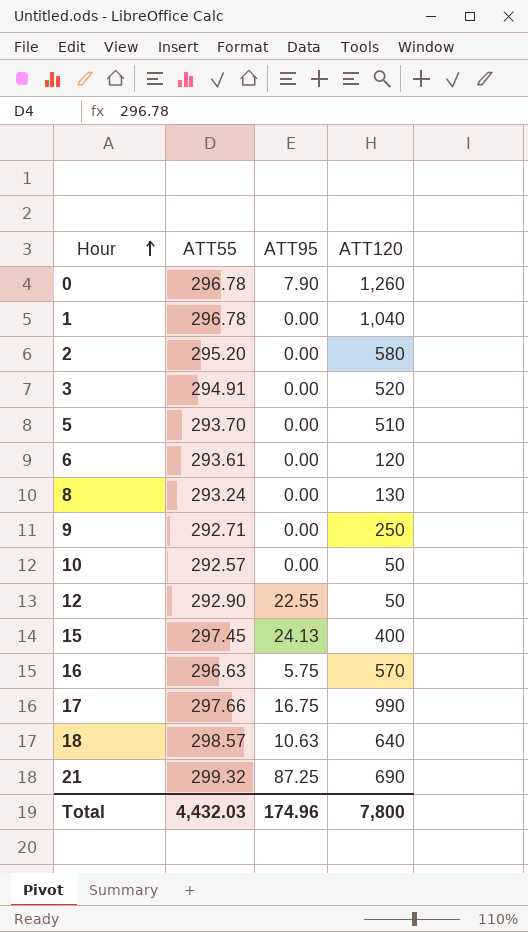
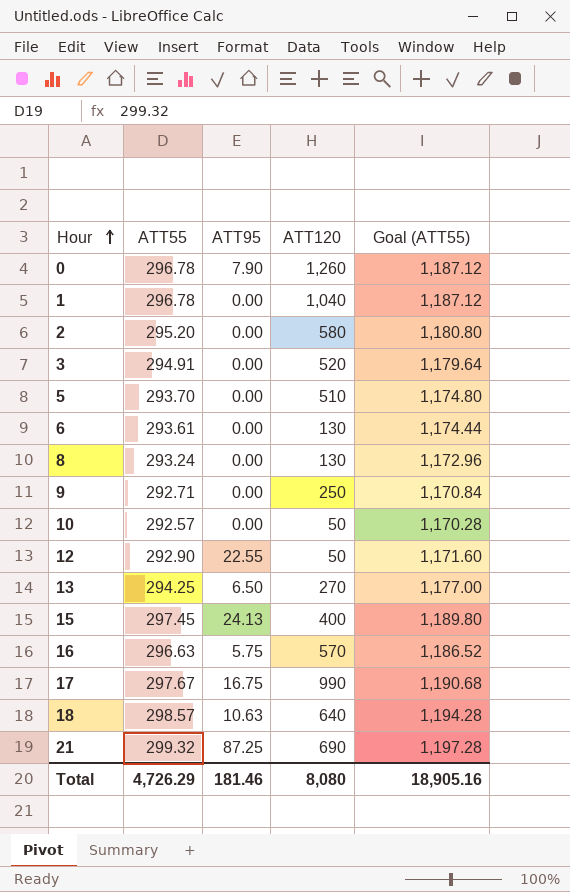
column Goal (ATT55) | formula: none -> [ATT55] * 4
6 | ATT120: 120 -> 130
row 13: none -> 294.25 | 6.50 | 270 | 1,177.00
17 | ATT55: 297.66 -> 297.67
Total | ATT55: 4,432.03 -> 4,726.29
Total | ATT95: 174.96 -> 181.46
Total | ATT120: 7,800 -> 8,080

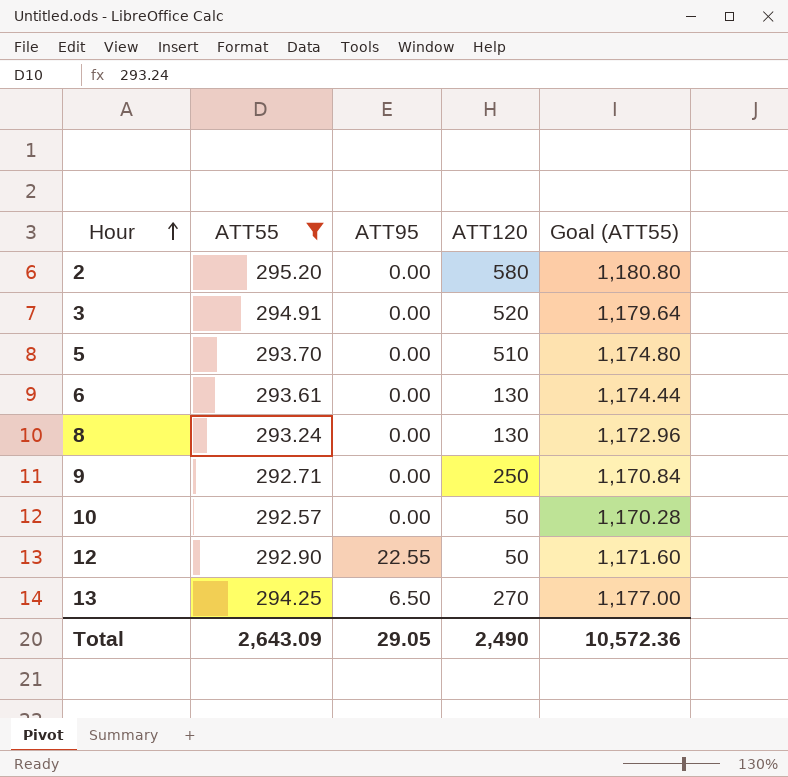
filter: none -> ATT55 <= 295.20
Total | ATT55: 4,726.29 -> 2,643.09
Total | ATT95: 181.46 -> 29.05
Total | ATT120: 8,080 -> 2,490
Total | Goal (ATT55): 18,905.16 -> 10,572.36

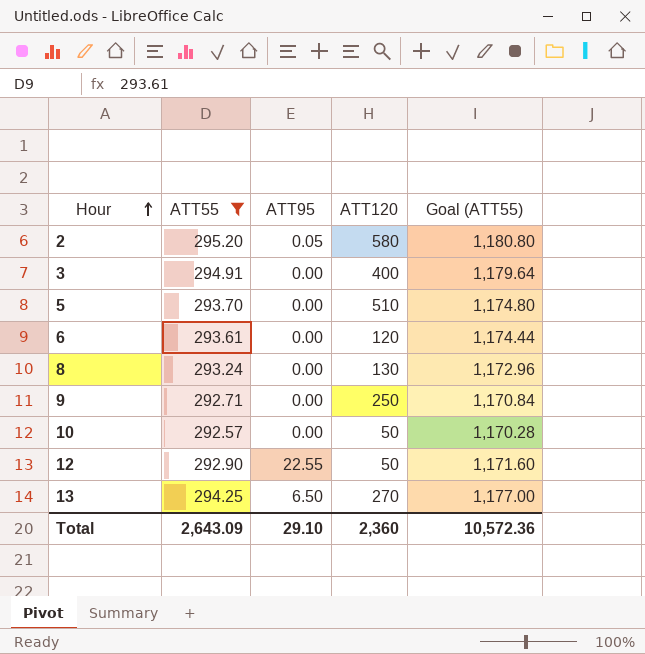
2 | ATT95: 0.00 -> 0.05
3 | ATT120: 520 -> 400
6 | ATT120: 130 -> 120
Total | ATT95: 29.05 -> 29.10
Total | ATT120: 2,490 -> 2,360

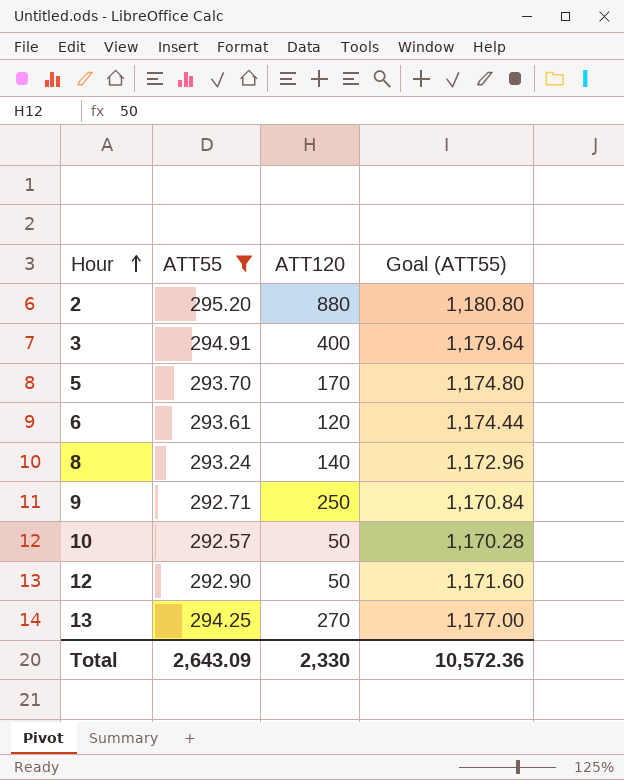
column ATT95 | position: 3 -> none
2 | ATT120: 580 -> 880
5 | ATT120: 510 -> 170
8 | ATT120: 130 -> 140
Total | ATT120: 2,360 -> 2,330

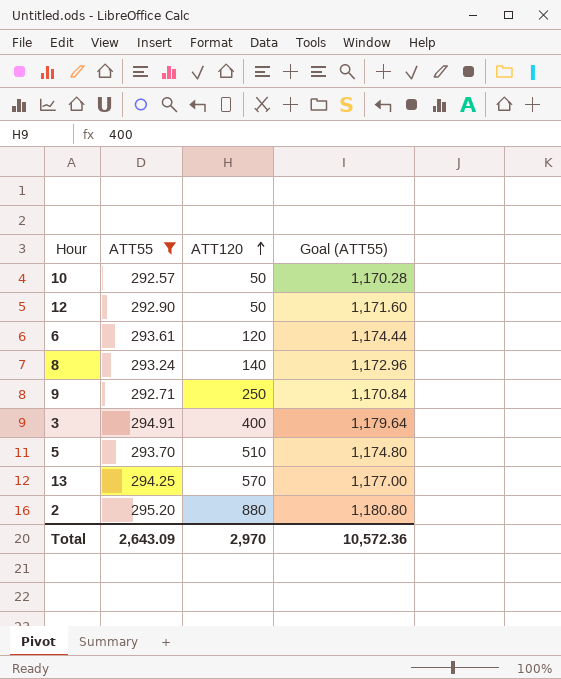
row order: Hour ascending -> ATT120 ascending
5 | ATT120: 170 -> 510
13 | ATT120: 270 -> 570
Total | ATT120: 2,330 -> 2,970

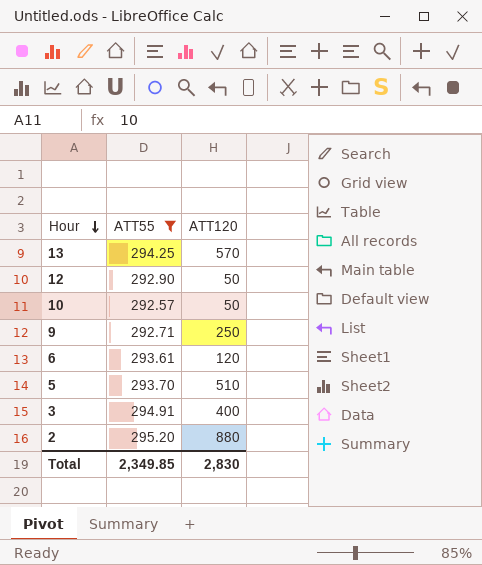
row order: ATT120 ascending -> Hour descending
column Goal (ATT55) | formula: [ATT55] * 4 -> none
row 8: 293.24 | 140 | 1,172.96 -> none
Total | ATT55: 2,643.09 -> 2,349.85
Total | ATT120: 2,970 -> 2,830

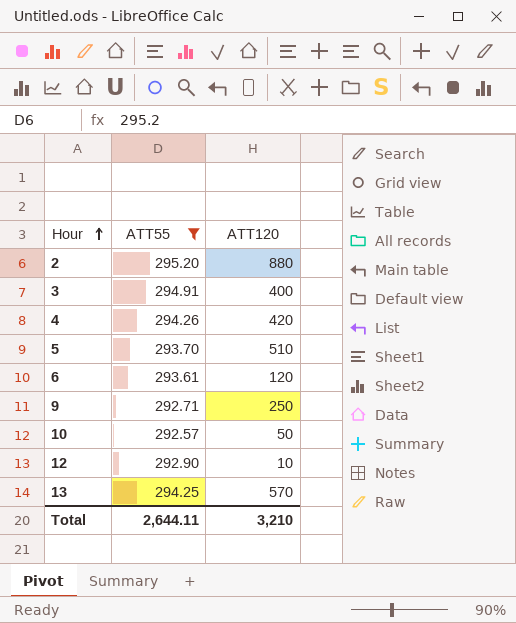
row order: Hour descending -> Hour ascending
row 4: none -> 294.26 | 420
12 | ATT120: 50 -> 10
Total | ATT55: 2,349.85 -> 2,644.11
Total | ATT120: 2,830 -> 3,210

